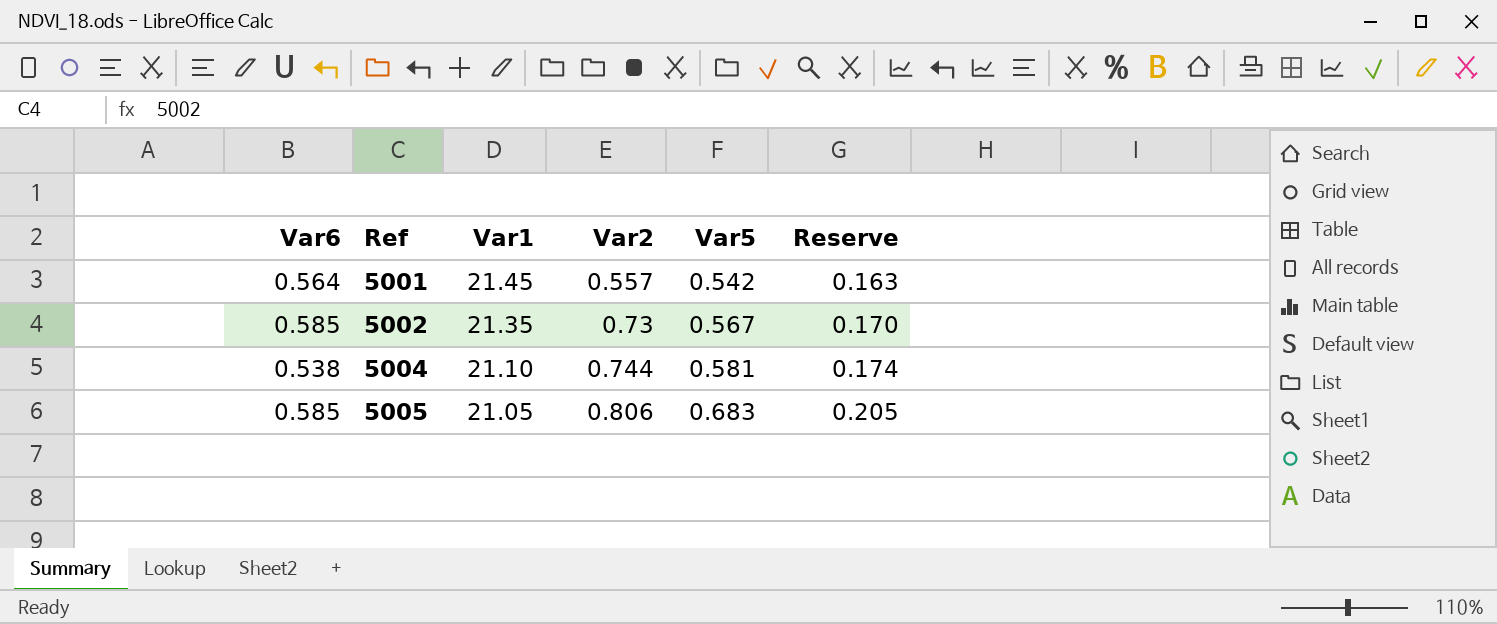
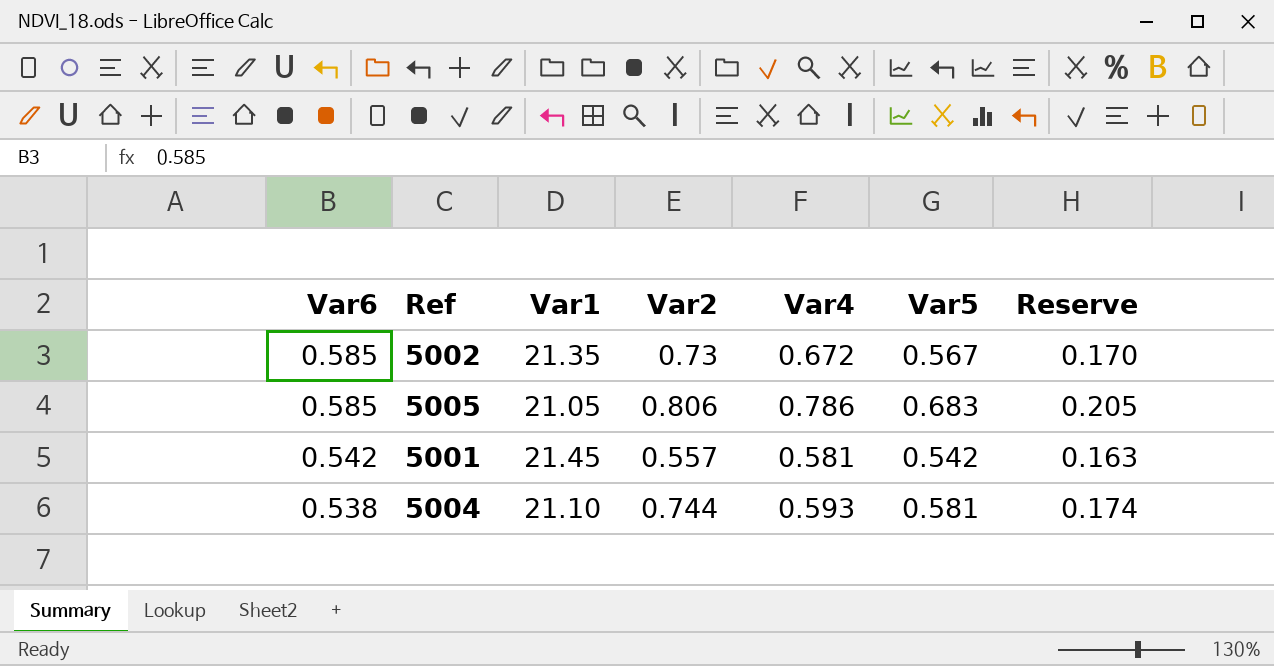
row order: Ref ascending -> Var6 descending
column Var4 | position: none -> 5
5001 | Var6: 0.564 -> 0.542

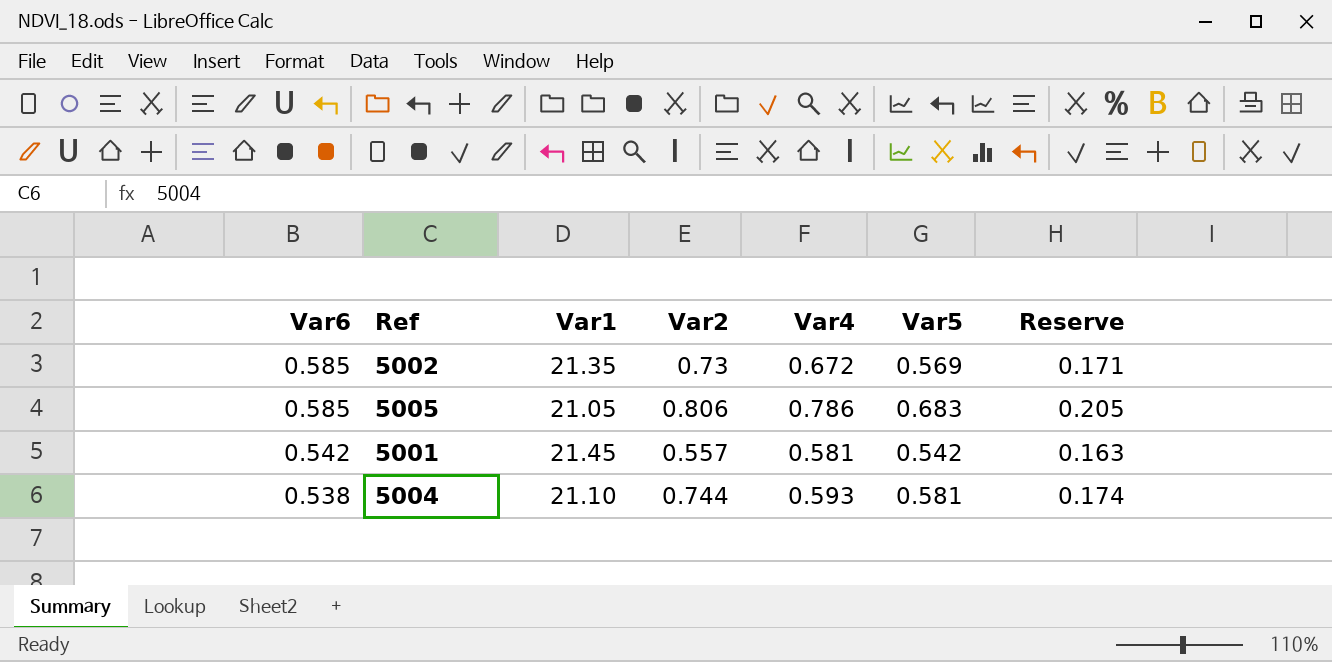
5002 | Var5: 0.567 -> 0.569
5002 | Reserve: 0.170 -> 0.171

